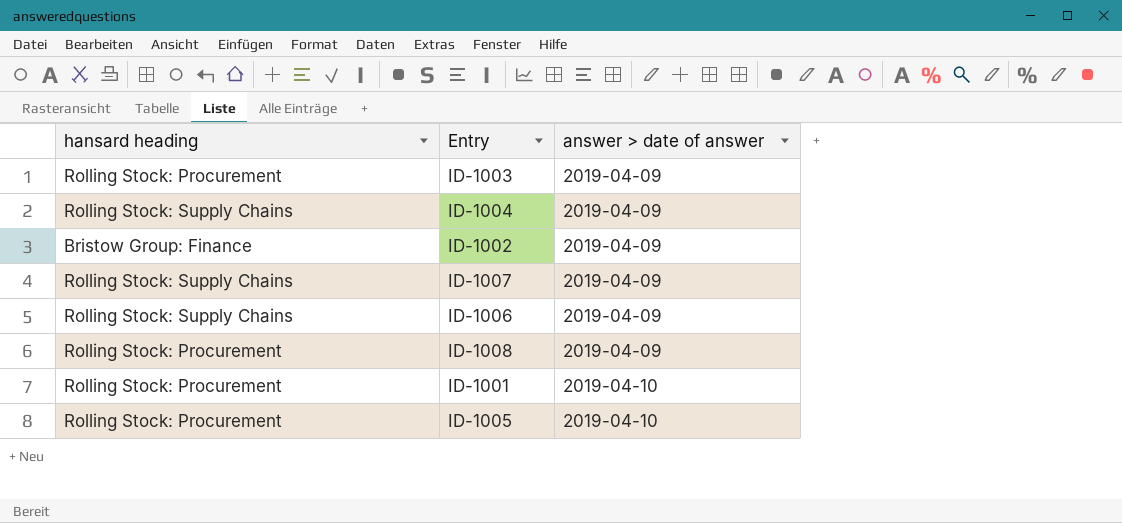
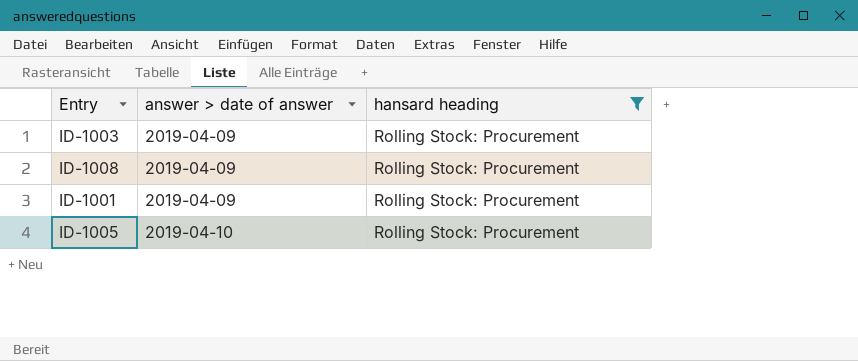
filter: none -> hansard heading = Rolling Stock: Procurement
column hansard heading | position: 1 -> 3
ID-1001 | answer > date of answer: 2019-04-10 -> 2019-04-09

